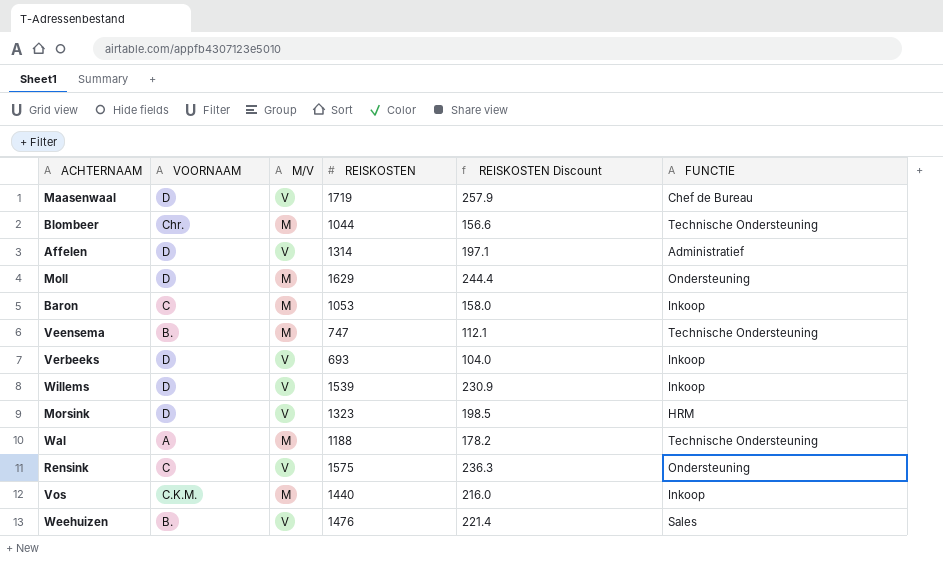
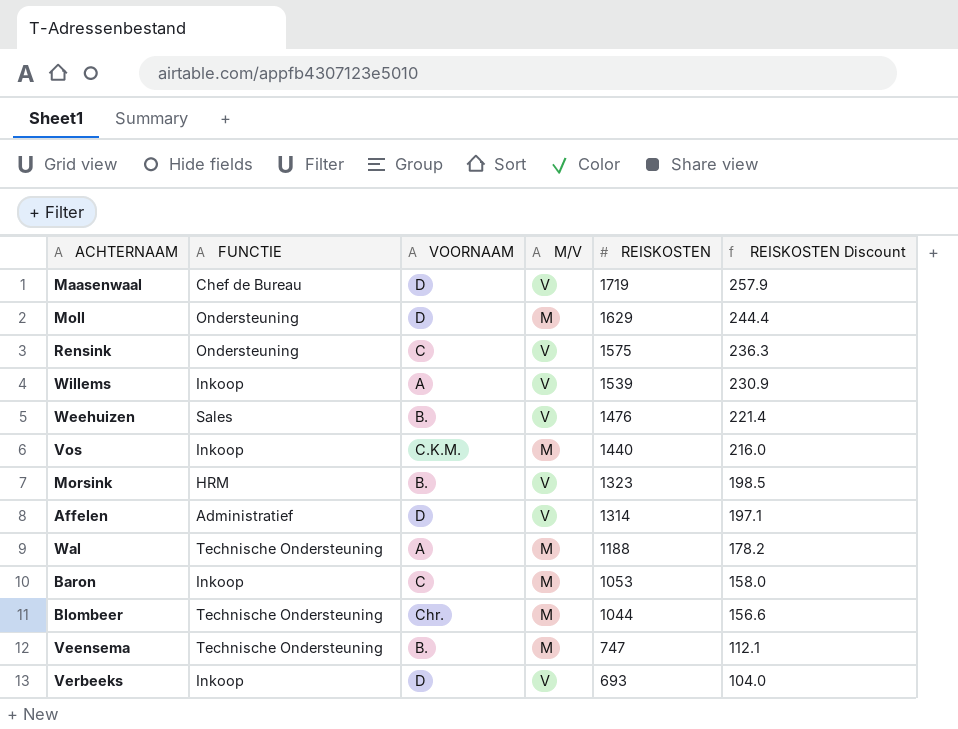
row order: none -> REISKOSTEN descending
column FUNCTIE | position: 6 -> 2
Willems | VOORNAAM: D -> A
Morsink | VOORNAAM: D -> B.

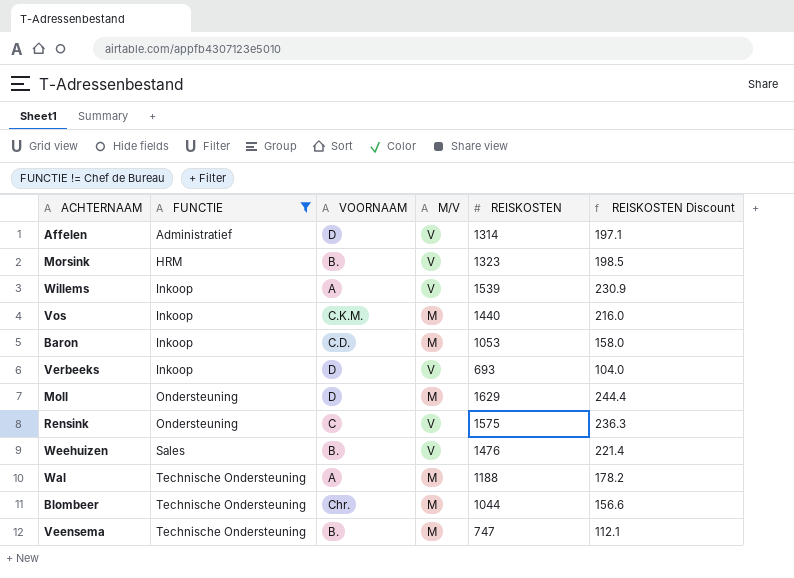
filter: none -> FUNCTIE != Chef de Bureau
row order: REISKOSTEN descending -> FUNCTIE ascending
Baron | VOORNAAM: C -> C.D.

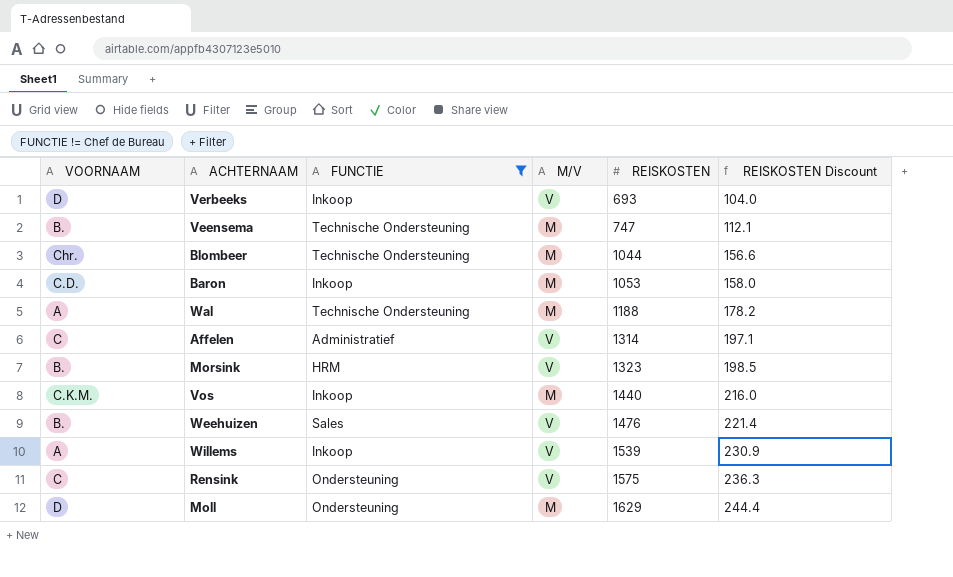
row order: FUNCTIE ascending -> REISKOSTEN ascending
column VOORNAAM | position: 3 -> 1
Affelen | VOORNAAM: D -> C

